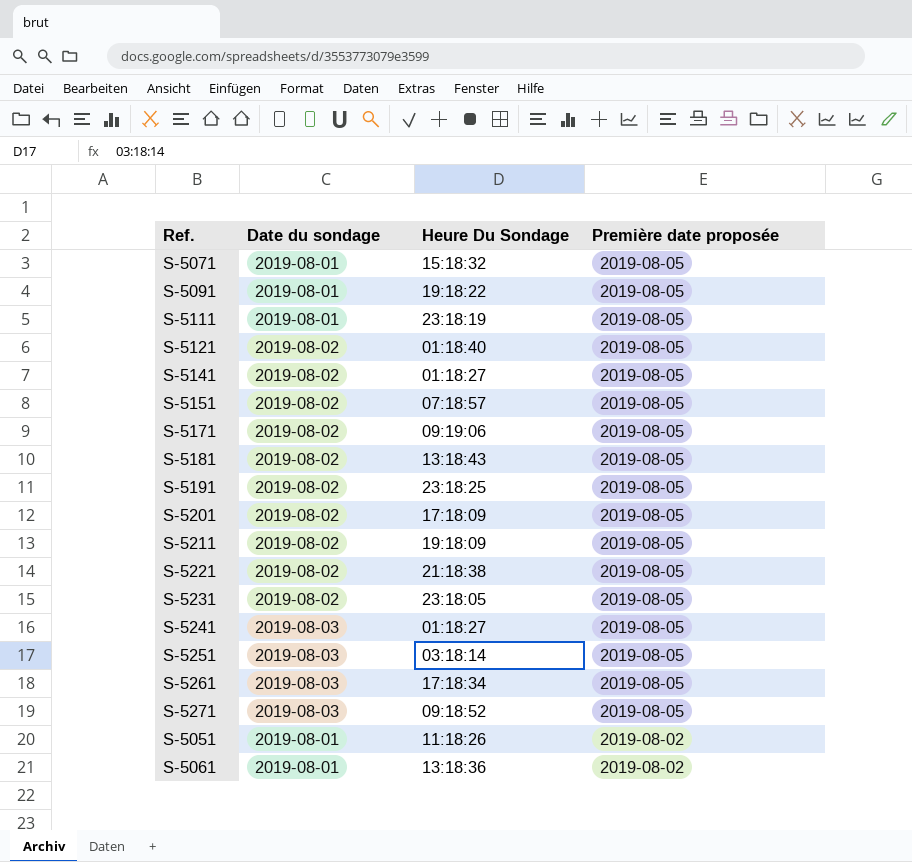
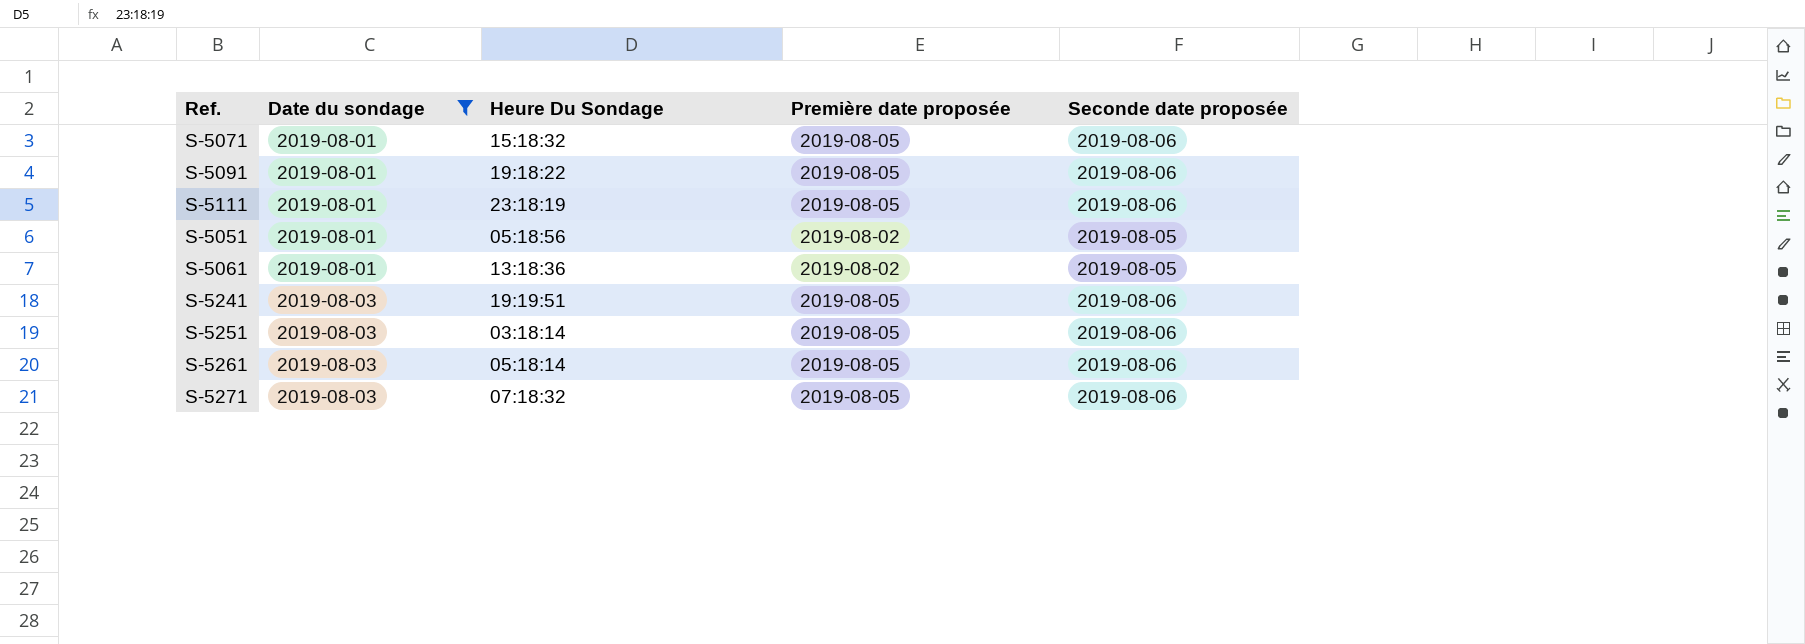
filter: none -> Date du sondage != 2019-08-02
row order: Première date proposée descending -> Date du sondage ascending
column Seconde date proposée | position: none -> 5
S-5051 | Heure Du Sondage: 11:18:26 -> 05:18:56
S-5241 | Heure Du Sondage: 01:18:27 -> 19:19:51
S-5261 | Heure Du Sondage: 17:18:34 -> 05:18:14
S-5271 | Heure Du Sondage: 09:18:52 -> 07:18:32

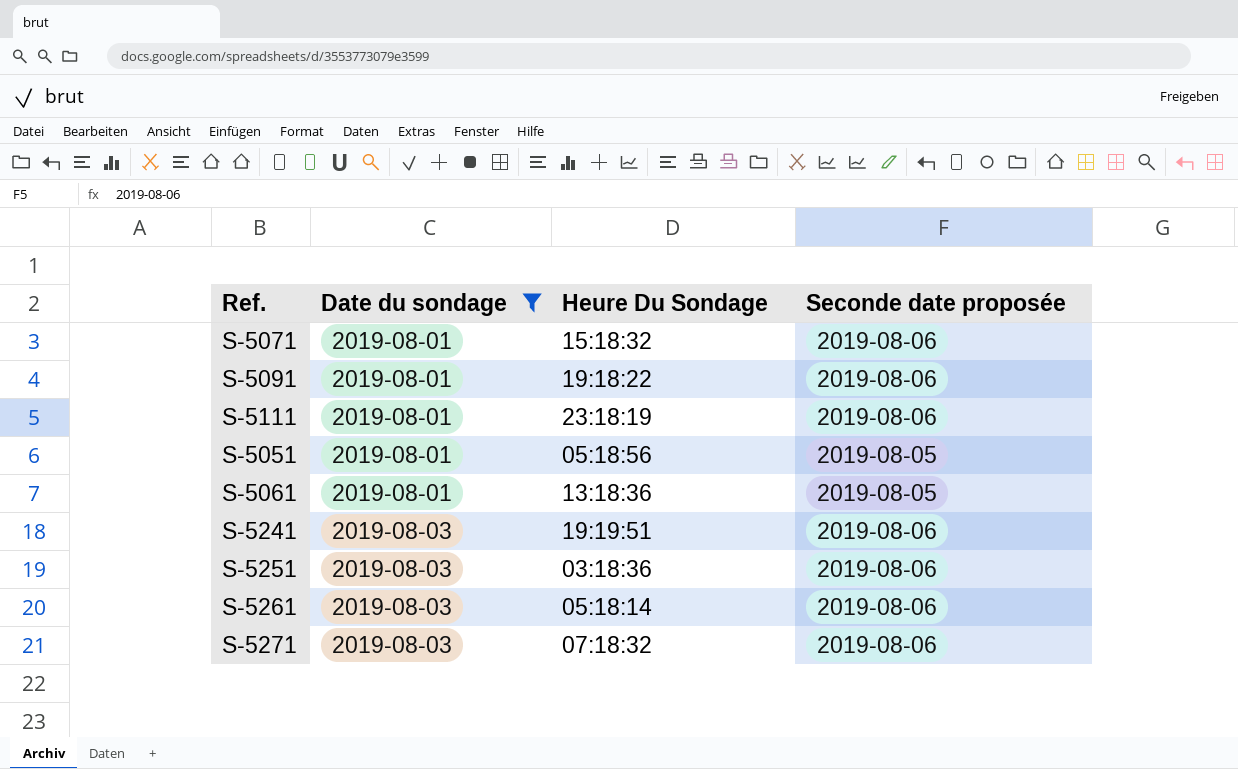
column Première date proposée | position: 4 -> none
S-5251 | Heure Du Sondage: 03:18:14 -> 03:18:36

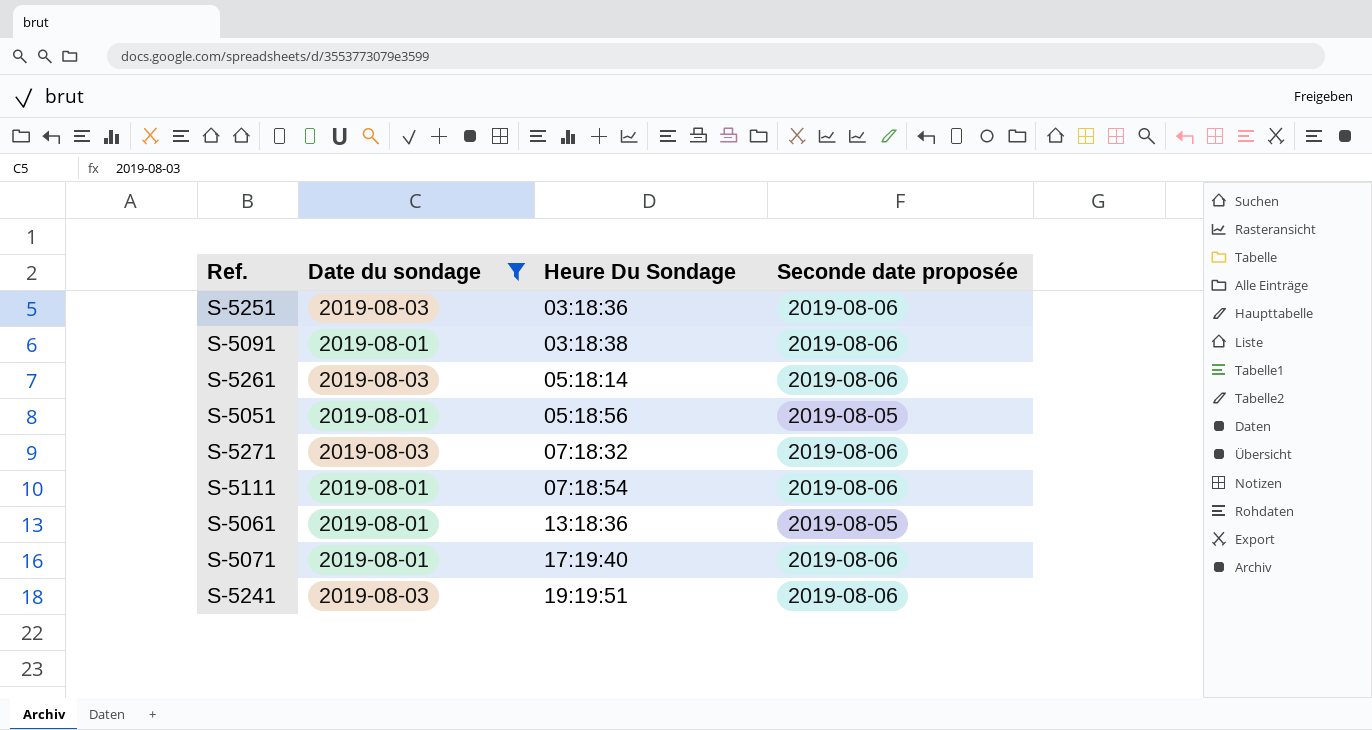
row order: Date du sondage ascending -> Heure Du Sondage ascending
S-5091 | Heure Du Sondage: 19:18:22 -> 03:18:38
S-5111 | Heure Du Sondage: 23:18:19 -> 07:18:54
S-5071 | Heure Du Sondage: 15:18:32 -> 17:19:40

